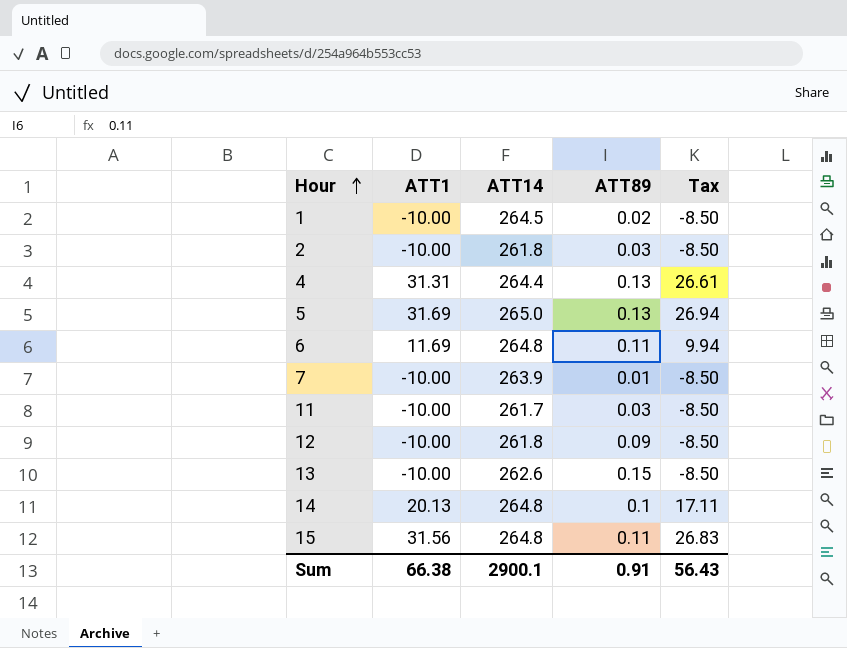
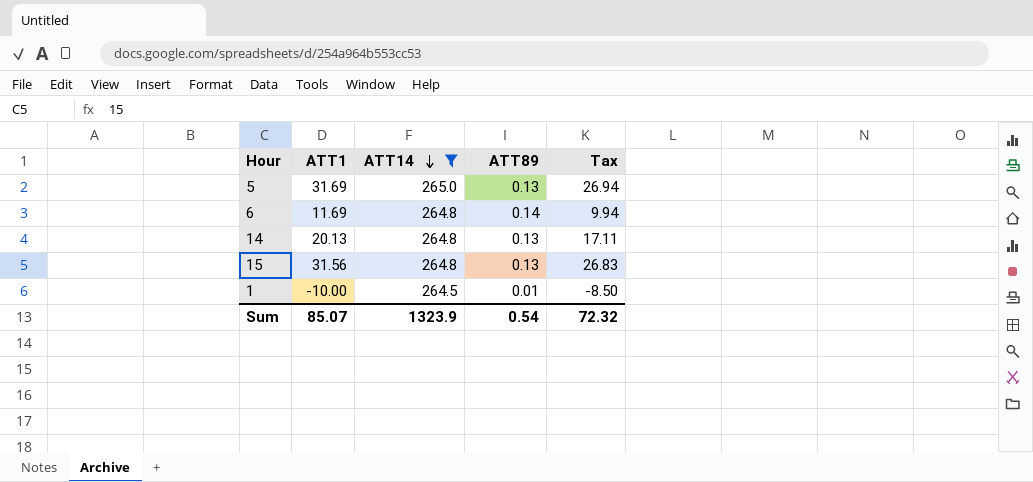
filter: none -> ATT14 >= 264.5
row order: Hour ascending -> ATT14 descending
6 | ATT89: 0.11 -> 0.14
14 | ATT89: 0.1 -> 0.13
15 | ATT89: 0.11 -> 0.13
1 | ATT89: 0.02 -> 0.01
Sum | ATT1: 66.38 -> 85.07
Sum | ATT14: 2900.1 -> 1323.9
Sum | ATT89: 0.91 -> 0.54
Sum | Tax: 56.43 -> 72.32

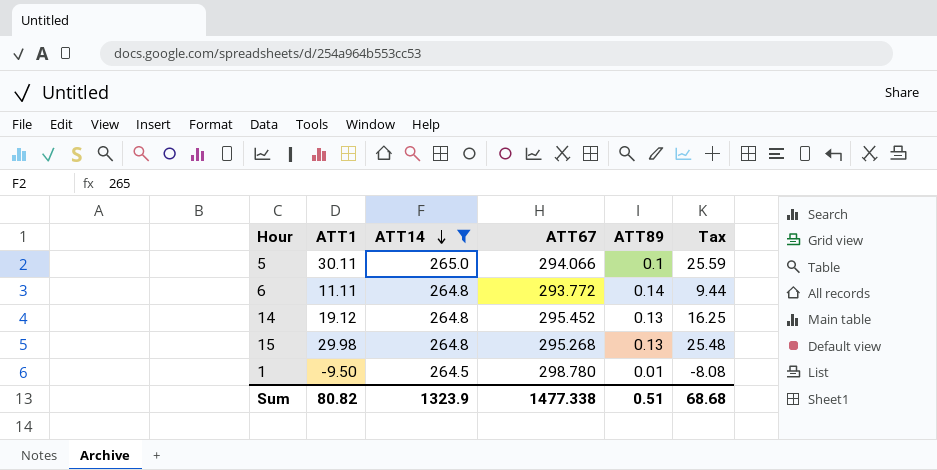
column ATT67 | position: none -> 4
5 | ATT1: 31.69 -> 30.11
5 | ATT89: 0.13 -> 0.1
5 | Tax: 26.94 -> 25.59
6 | ATT1: 11.69 -> 11.11
6 | Tax: 9.94 -> 9.44
14 | ATT1: 20.13 -> 19.12
14 | Tax: 17.11 -> 16.25
15 | ATT1: 31.56 -> 29.98
15 | Tax: 26.83 -> 25.48
1 | ATT1: -10.00 -> -9.50
1 | Tax: -8.50 -> -8.08
Sum | ATT1: 85.07 -> 80.82
Sum | ATT89: 0.54 -> 0.51
Sum | Tax: 72.32 -> 68.68

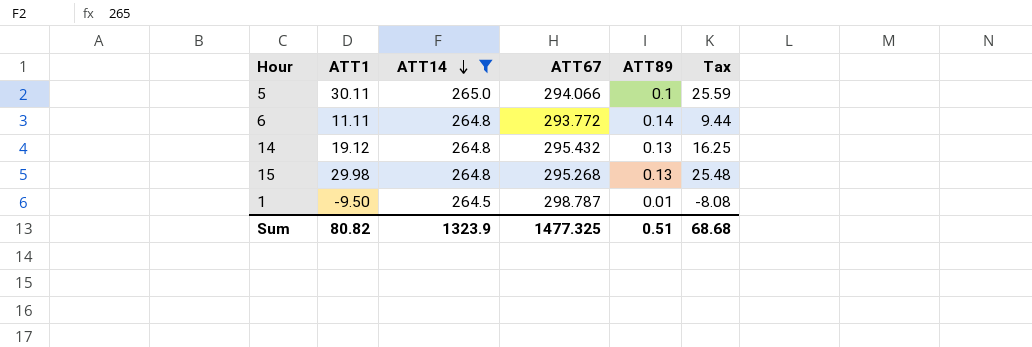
14 | ATT67: 295.452 -> 295.432
1 | ATT67: 298.780 -> 298.787
Sum | ATT67: 1477.338 -> 1477.325

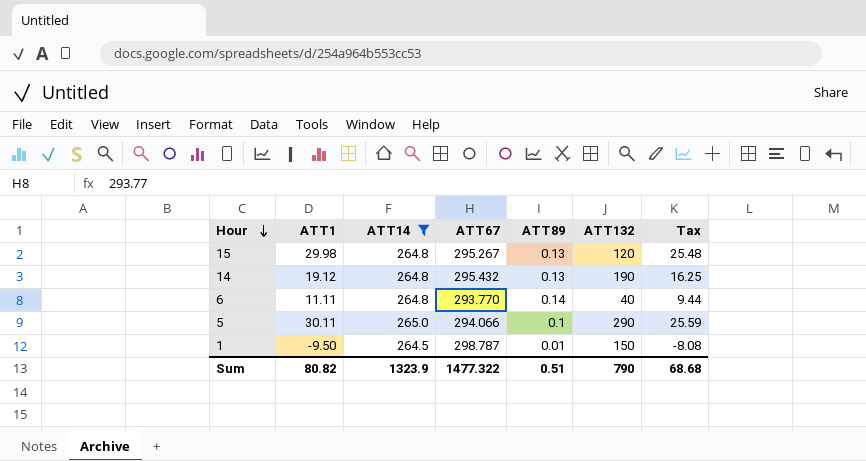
row order: ATT14 descending -> Hour descending
column ATT132 | position: none -> 6
15 | ATT67: 295.268 -> 295.267
6 | ATT67: 293.772 -> 293.770
Sum | ATT67: 1477.325 -> 1477.322

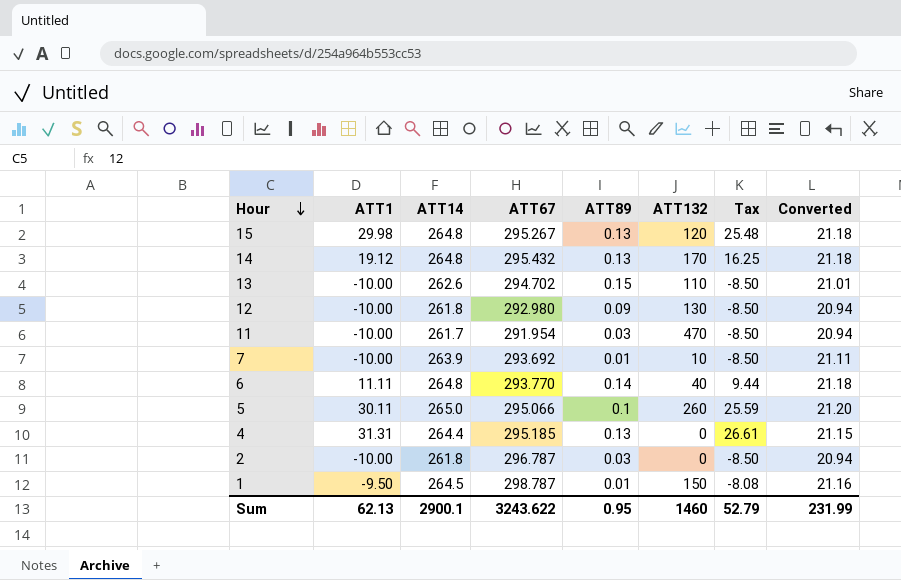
filter: ATT14 >= 264.5 -> none
column Converted | formula: none -> [ATT14] * 0.08
14 | ATT132: 190 -> 170
5 | ATT67: 294.066 -> 295.066
5 | ATT132: 290 -> 260
Sum | ATT1: 80.82 -> 62.13
Sum | ATT14: 1323.9 -> 2900.1
Sum | ATT67: 1477.322 -> 3243.622
Sum | ATT89: 0.51 -> 0.95
Sum | ATT132: 790 -> 1460
Sum | Tax: 68.68 -> 52.79

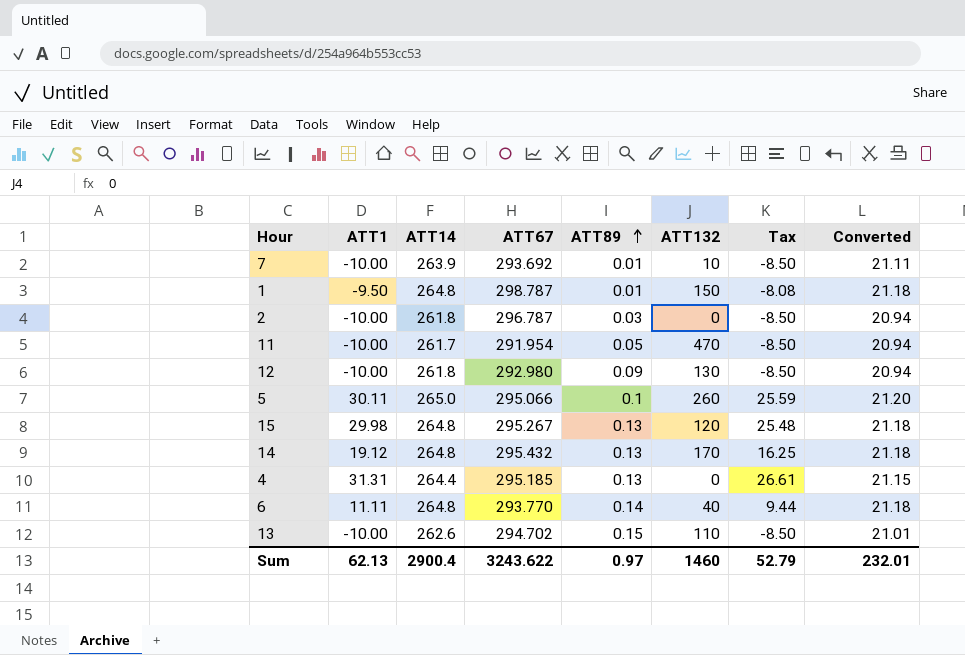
row order: Hour descending -> ATT89 ascending
1 | ATT14: 264.5 -> 264.8
1 | Converted: 21.16 -> 21.18
11 | ATT89: 0.03 -> 0.05
Sum | ATT14: 2900.1 -> 2900.4
Sum | ATT89: 0.95 -> 0.97
Sum | Converted: 231.99 -> 232.01

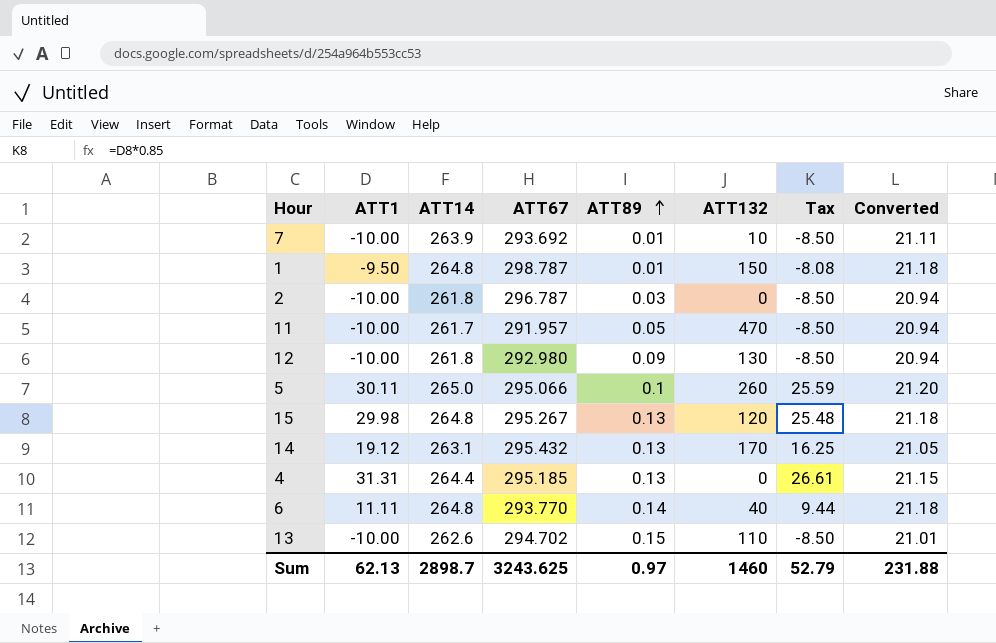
11 | ATT67: 291.954 -> 291.957
14 | ATT14: 264.8 -> 263.1
14 | Converted: 21.18 -> 21.05
Sum | ATT14: 2900.4 -> 2898.7
Sum | ATT67: 3243.622 -> 3243.625
Sum | Converted: 232.01 -> 231.88

